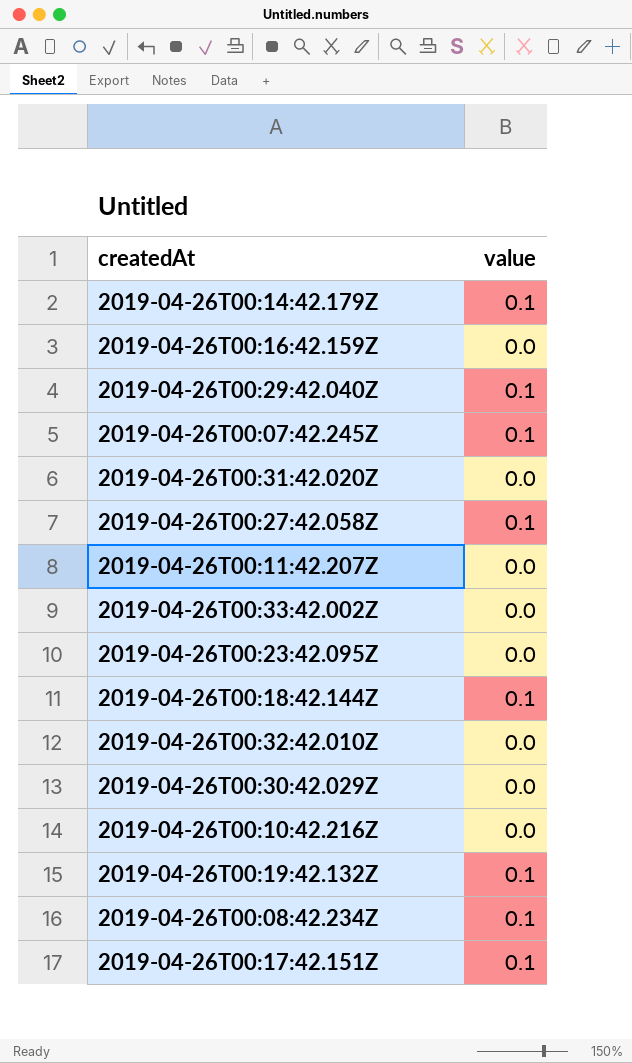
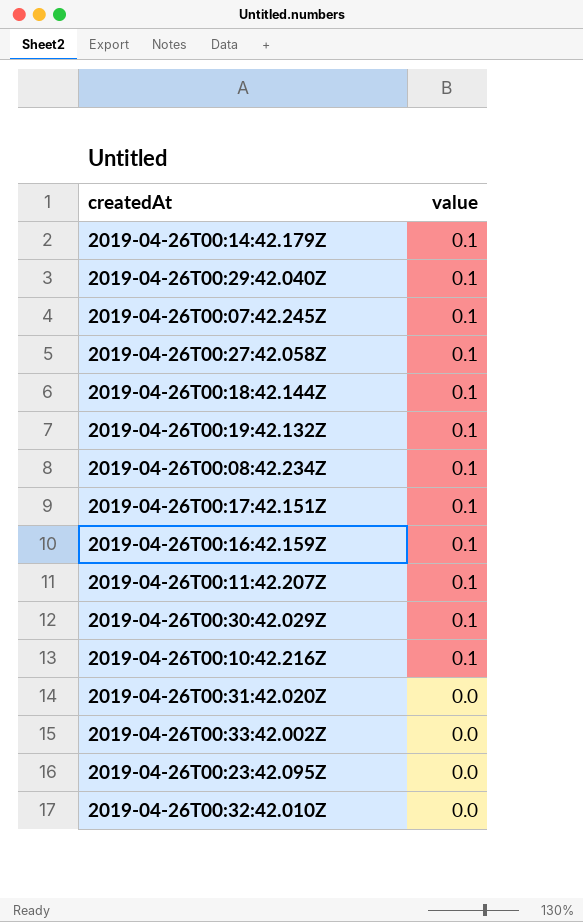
row order: none -> value descending
2019-04-26T00:16:42.159Z | value: 0.0 -> 0.1
2019-04-26T00:11:42.207Z | value: 0.0 -> 0.1
2019-04-26T00:30:42.029Z | value: 0.0 -> 0.1
2019-04-26T00:10:42.216Z | value: 0.0 -> 0.1

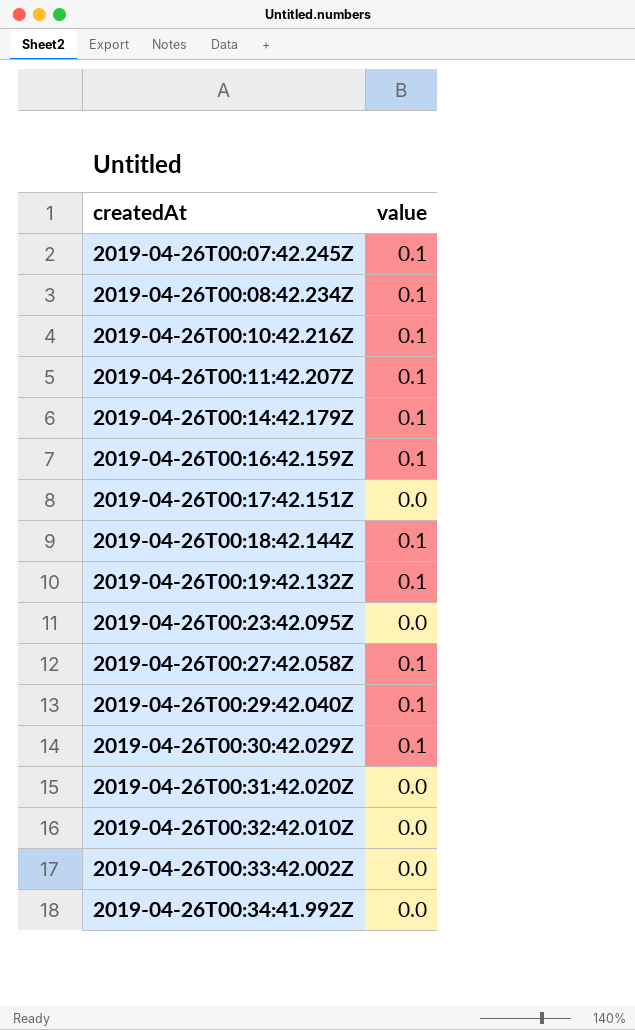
row order: value descending -> createdAt ascending
2019-04-26T00:17:42.151Z | value: 0.1 -> 0.0
row 2019-04-26T00:34:41.992Z: none -> 0.0

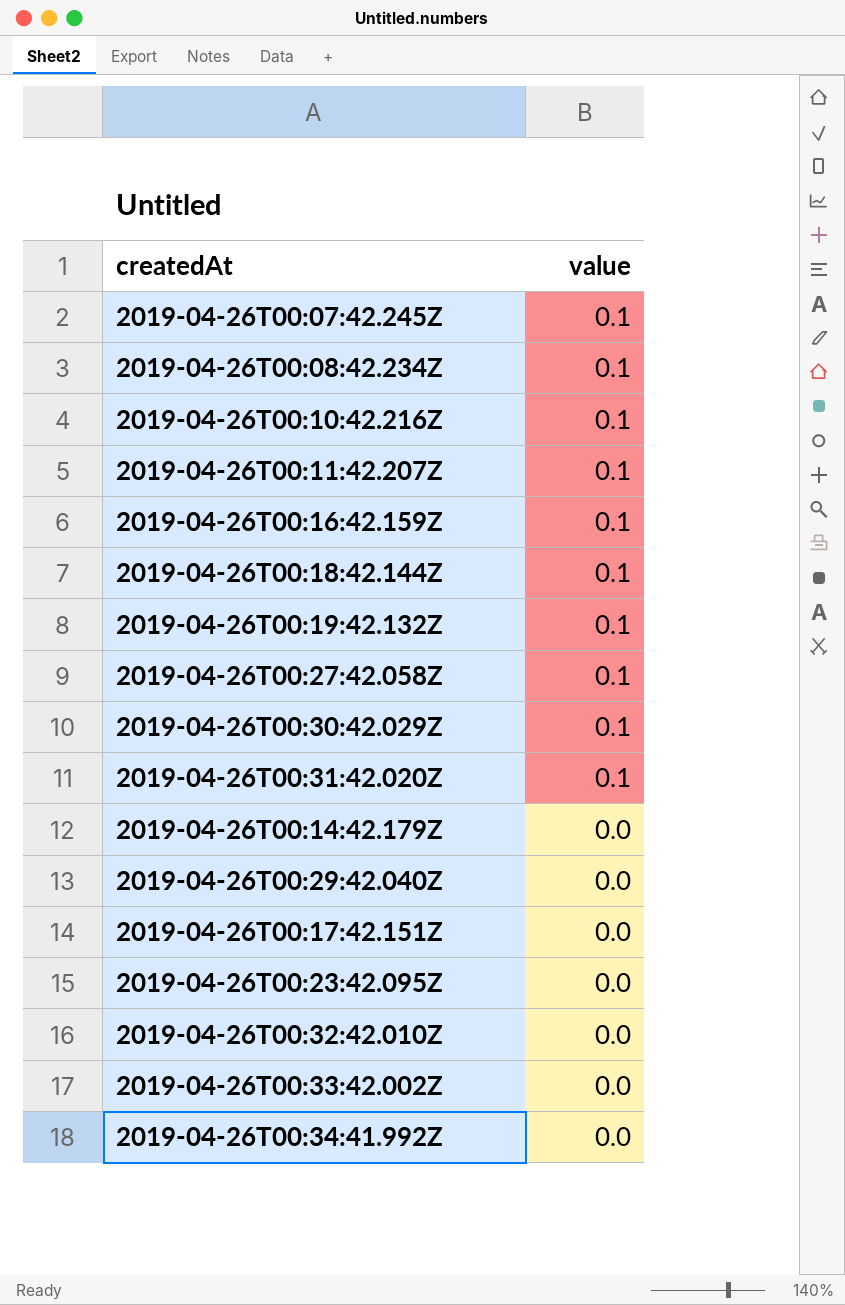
row order: createdAt ascending -> value descending
2019-04-26T00:31:42.020Z | value: 0.0 -> 0.1
2019-04-26T00:14:42.179Z | value: 0.1 -> 0.0
2019-04-26T00:29:42.040Z | value: 0.1 -> 0.0

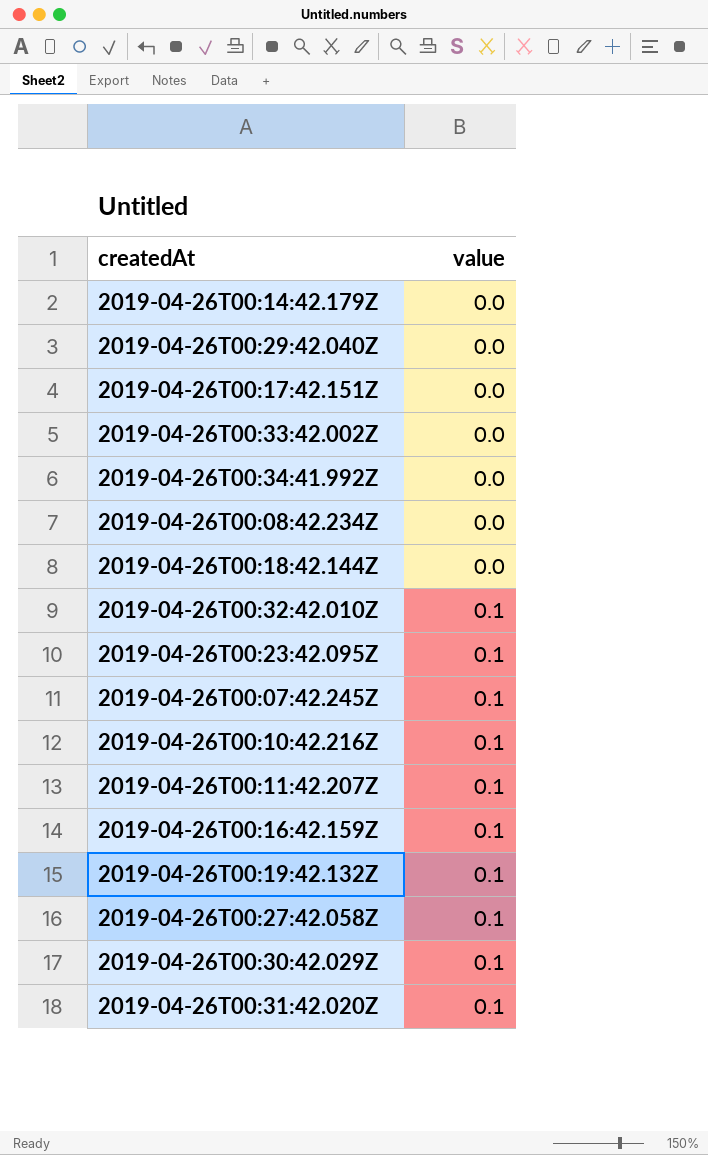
row order: value descending -> value ascending
2019-04-26T00:08:42.234Z | value: 0.1 -> 0.0
2019-04-26T00:18:42.144Z | value: 0.1 -> 0.0
2019-04-26T00:32:42.010Z | value: 0.0 -> 0.1
2019-04-26T00:23:42.095Z | value: 0.0 -> 0.1

